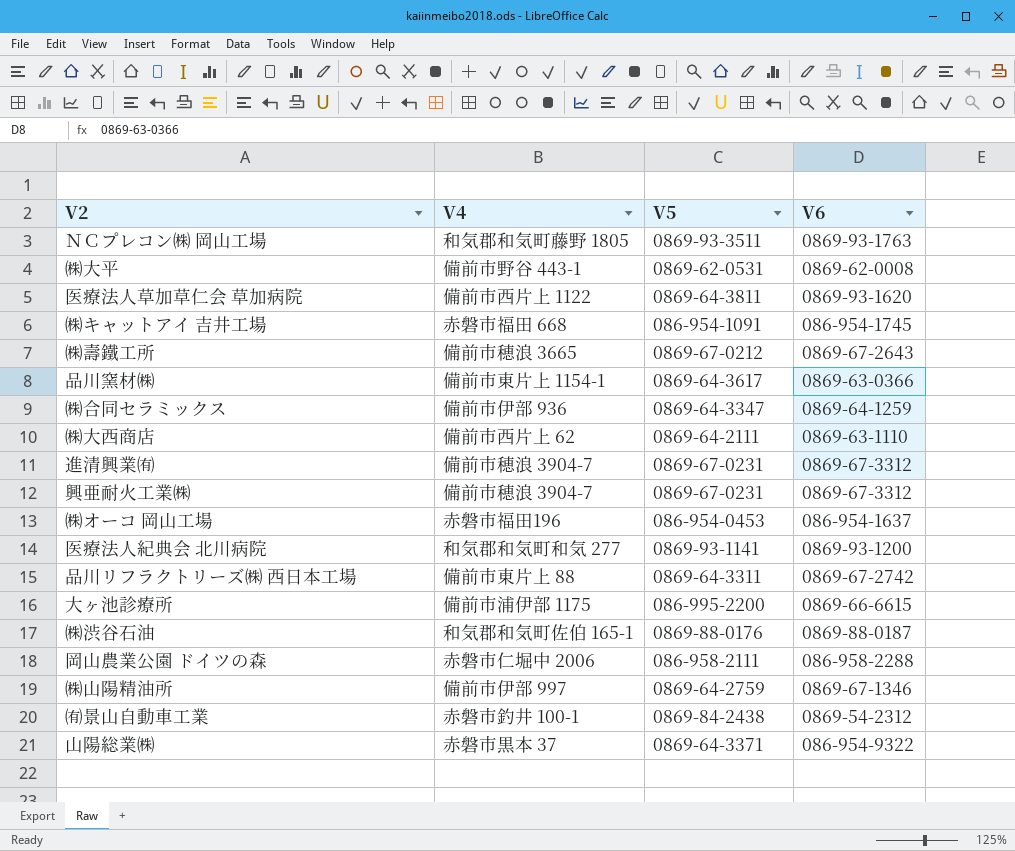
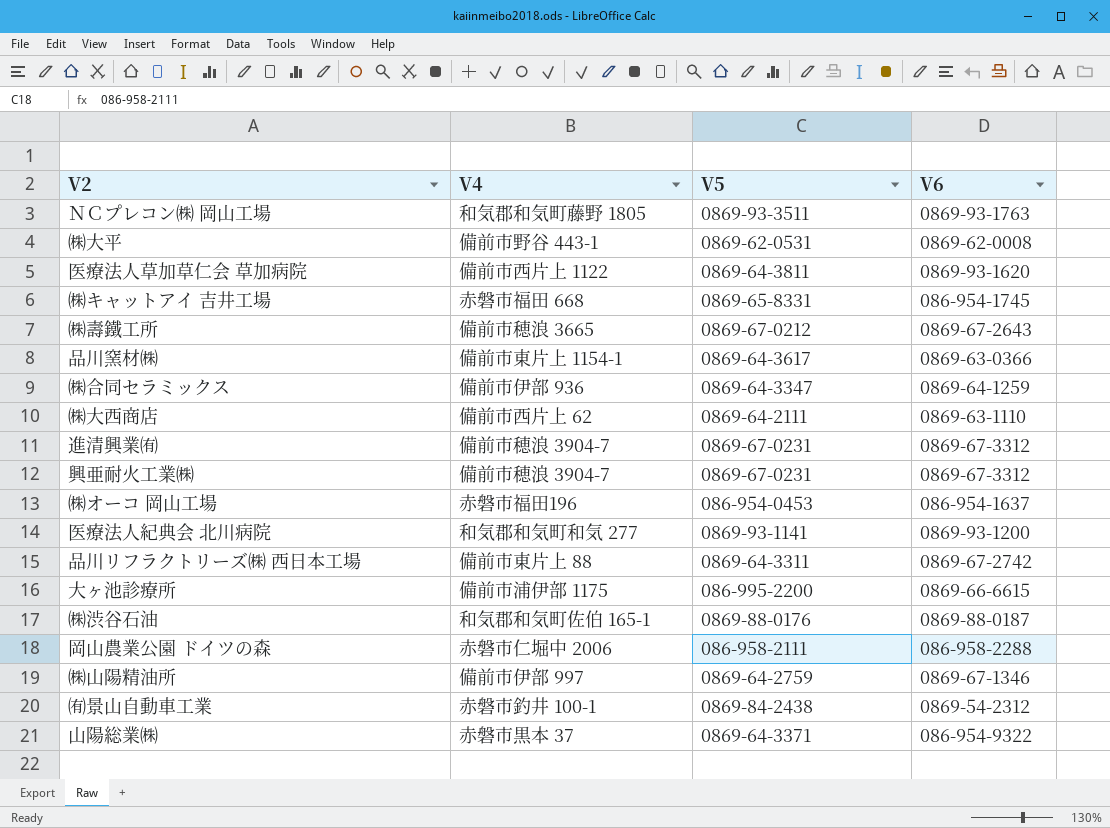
㈱キャットアイ 吉井工場 | V5: 086-954-1091 -> 0869-65-8331

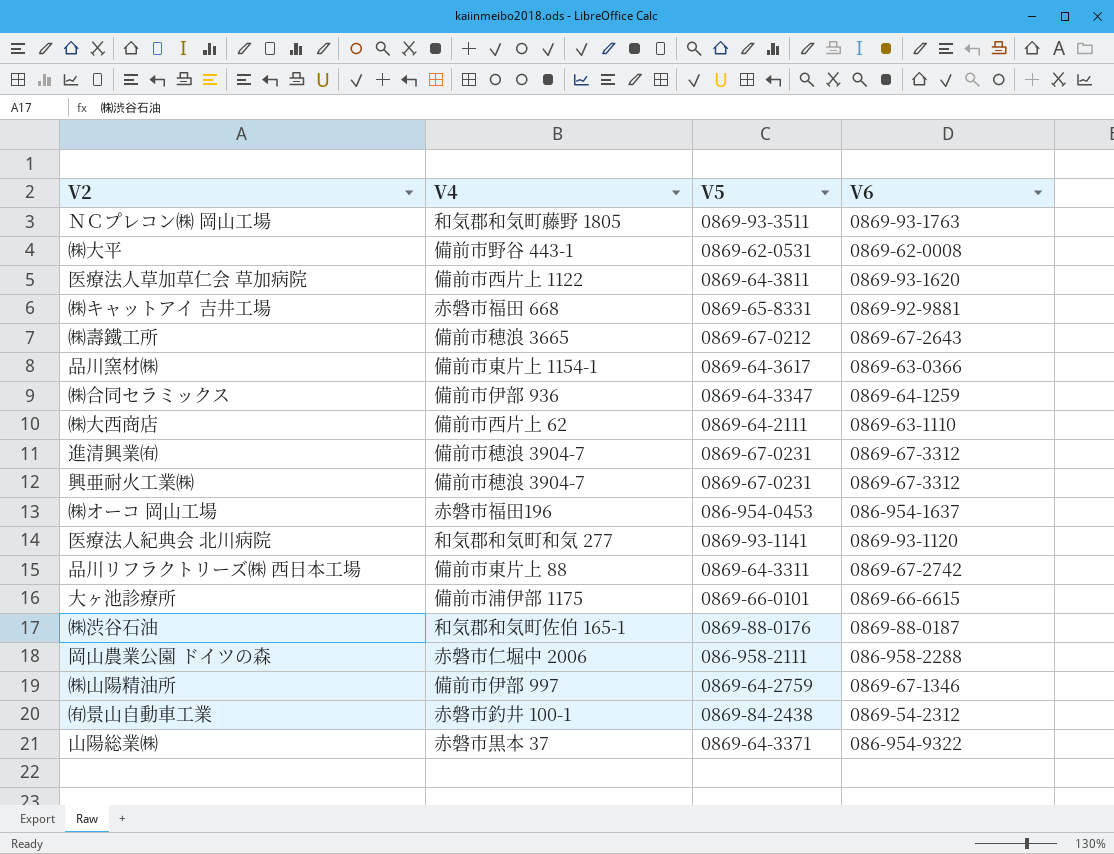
㈱キャットアイ 吉井工場 | V6: 086-954-1745 -> 0869-92-9881
医療法人紀典会 北川病院 | V6: 0869-93-1200 -> 0869-93-1120
大ヶ池診療所 | V5: 086-995-2200 -> 0869-66-0101

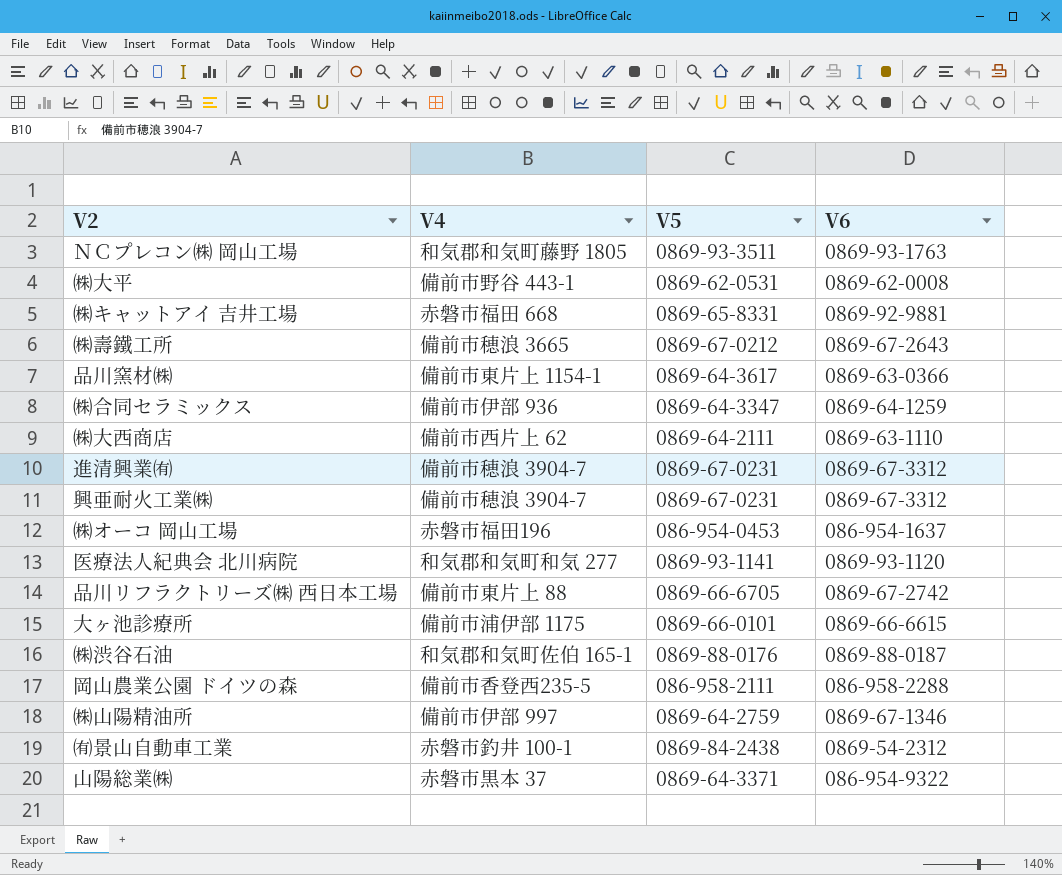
row 医療法人草加草仁会 草加病院: 備前市西片上 1122 | 0869-64-3811 | 0869-93-1620 -> none
品川リフラクトリーズ㈱ 西日本工場 | V5: 0869-64-3311 -> 0869-66-6705
岡山農業公園 ドイツの森 | V4: 赤磐市仁堀中 2006 -> 備前市香登西235-5

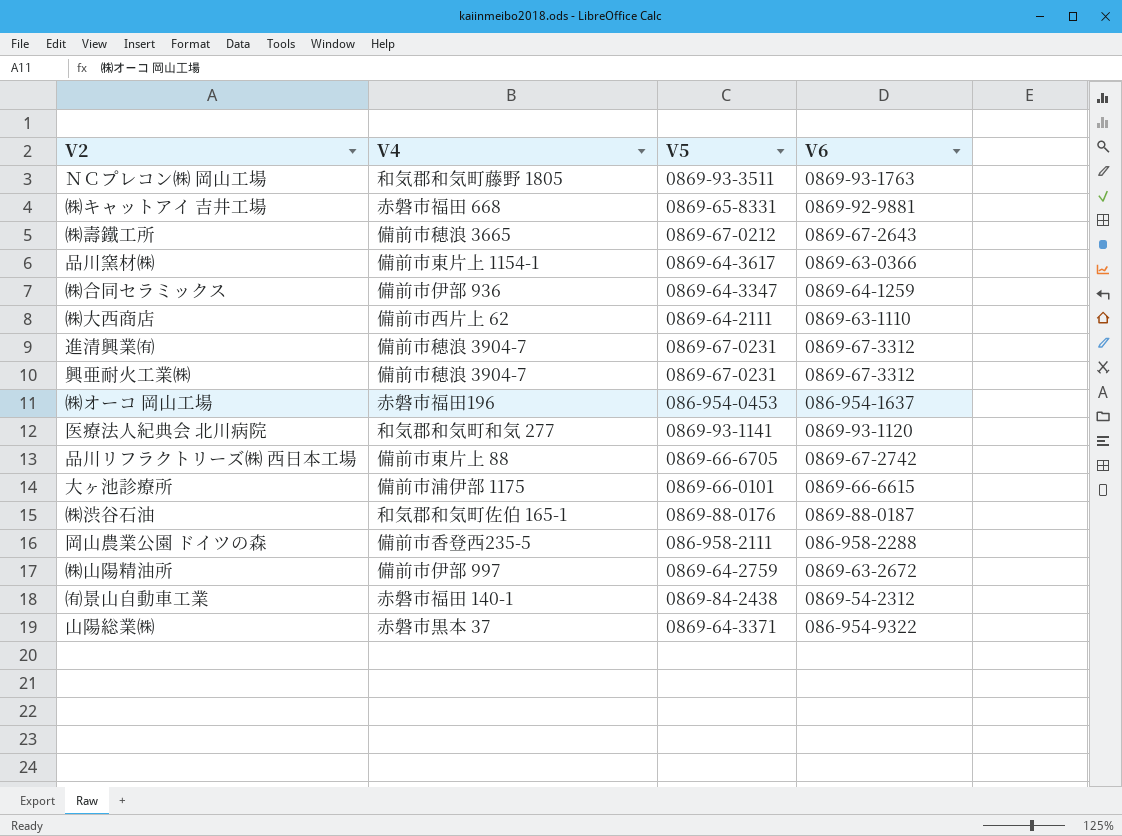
row ㈱大平: 備前市野谷 443-1 | 0869-62-0531 | 0869-62-0008 -> none
㈱山陽精油所 | V6: 0869-67-1346 -> 0869-63-2672
㈲景山自動車工業 | V4: 赤磐市釣井 100-1 -> 赤磐市福田 140-1

